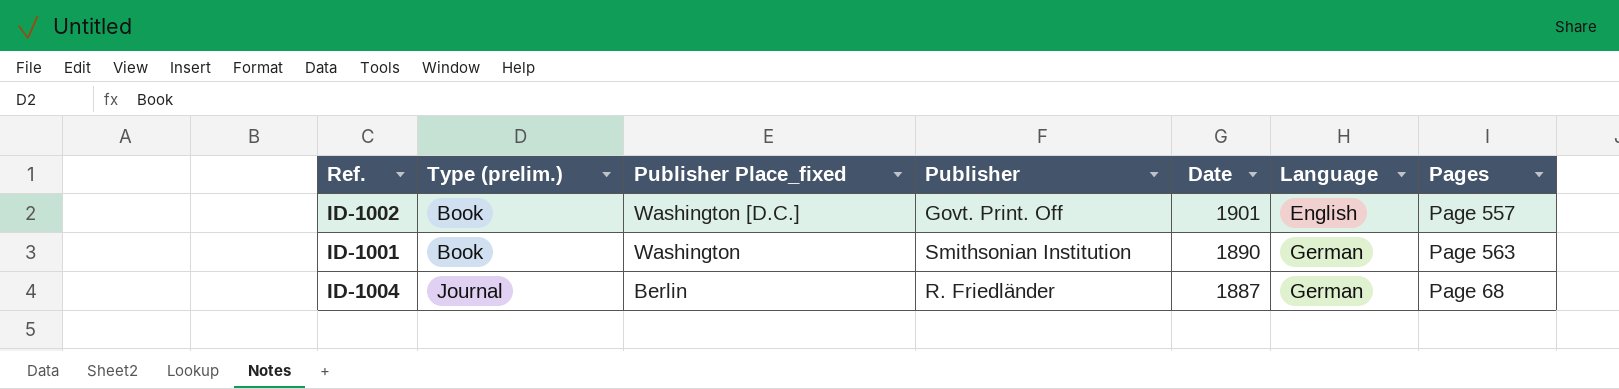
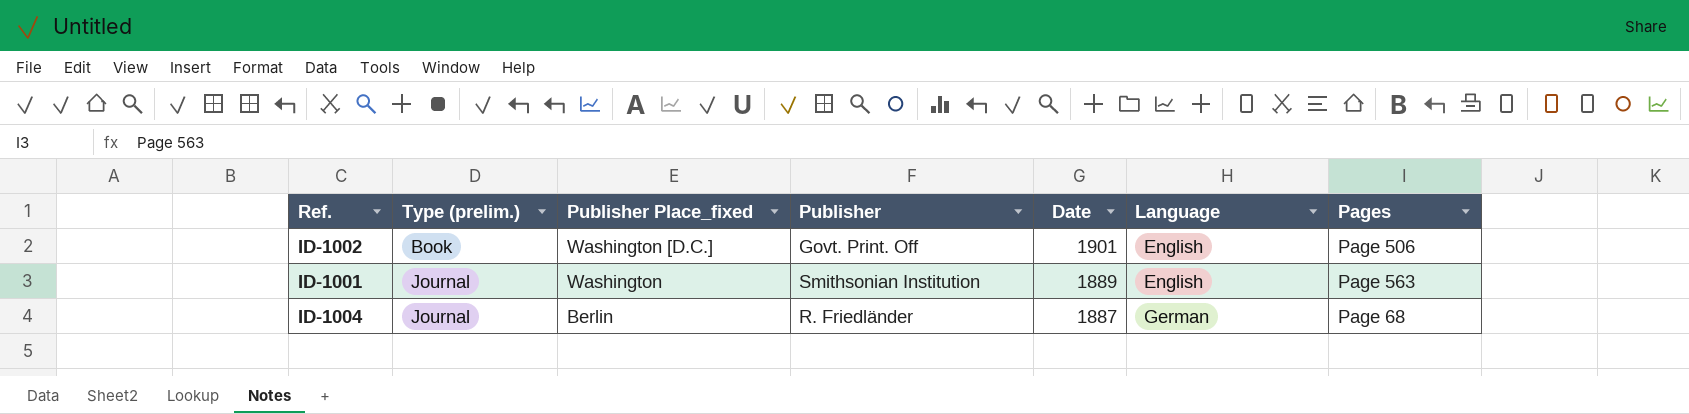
ID-1002 | Pages: Page 557 -> Page 506
ID-1001 | Type (prelim.): Book -> Journal
ID-1001 | Date: 1890 -> 1889
ID-1001 | Language: German -> English

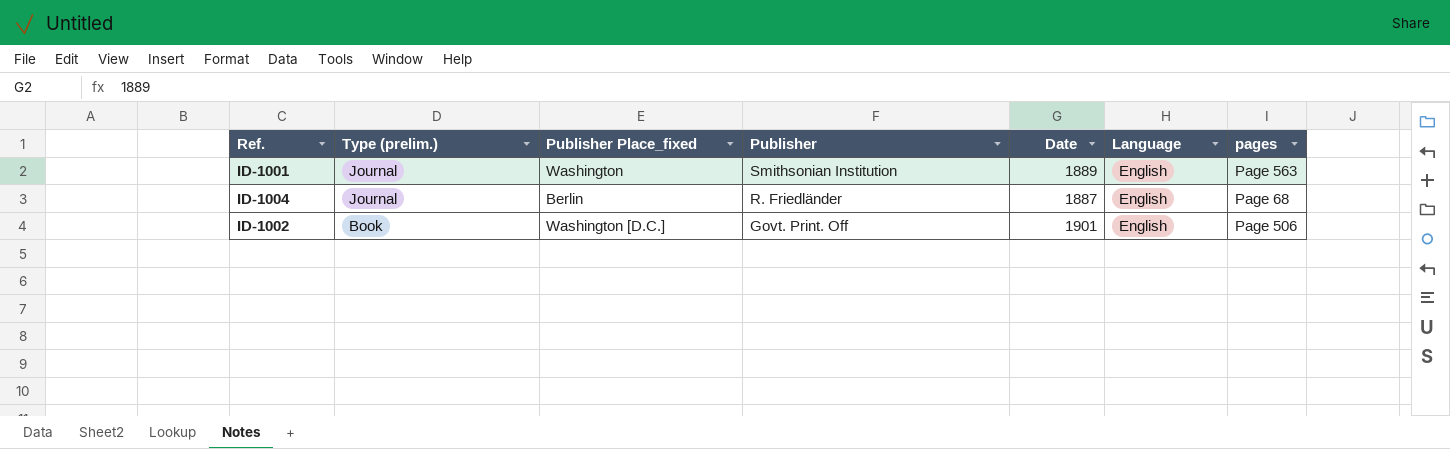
row order: Type (prelim.) ascending -> Type (prelim.) descending
column name: Pages -> pages
ID-1004 | Language: German -> English

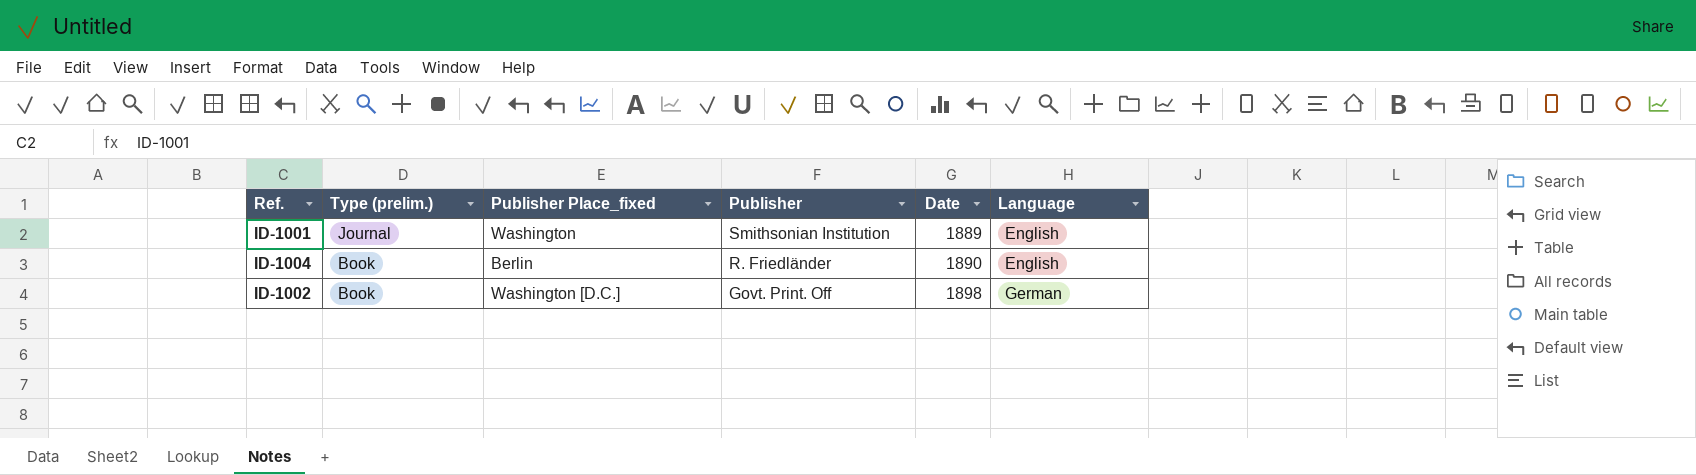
column pages | position: 7 -> none
ID-1004 | Type (prelim.): Journal -> Book
ID-1004 | Date: 1887 -> 1890
ID-1002 | Date: 1901 -> 1898
ID-1002 | Language: English -> German

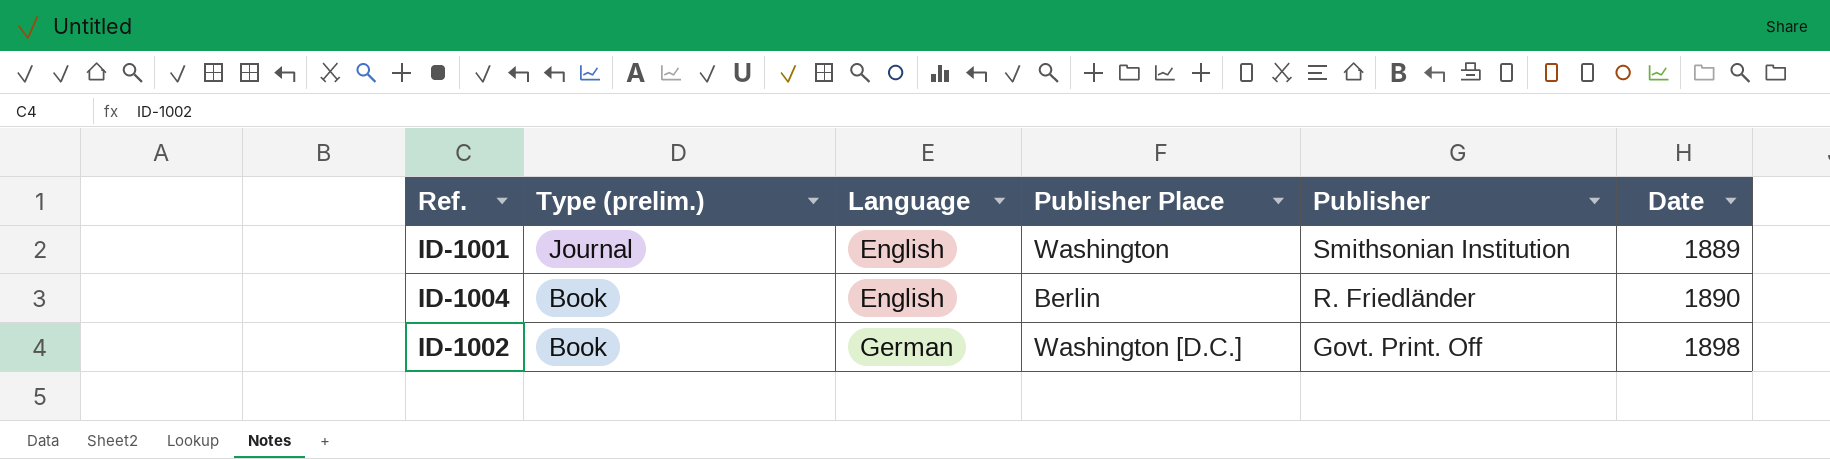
column Language | position: 6 -> 3
column name: Publisher Place_fixed -> Publisher Place

